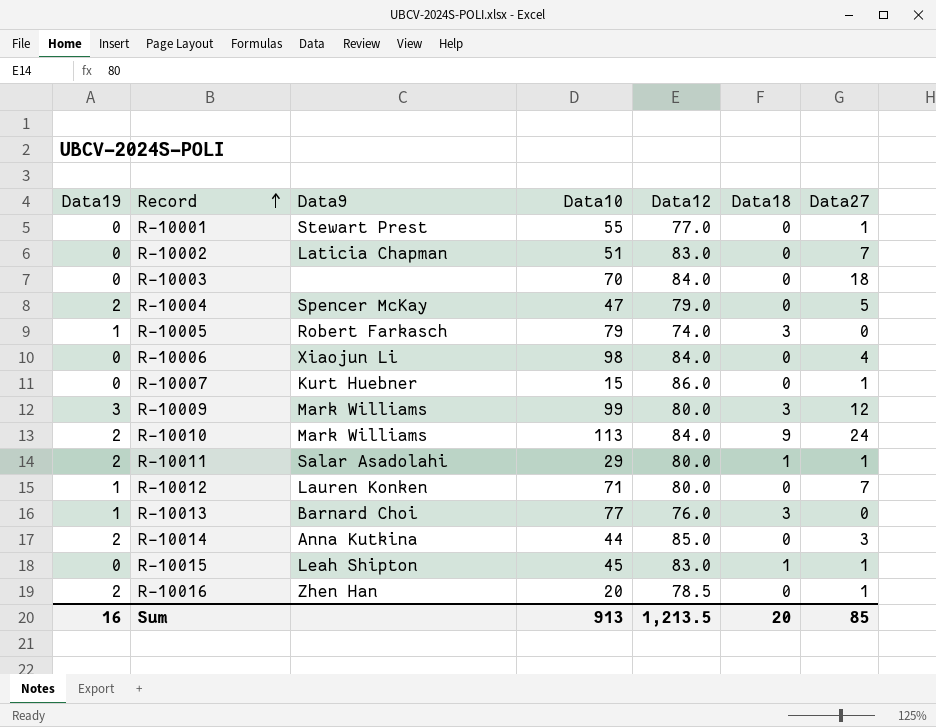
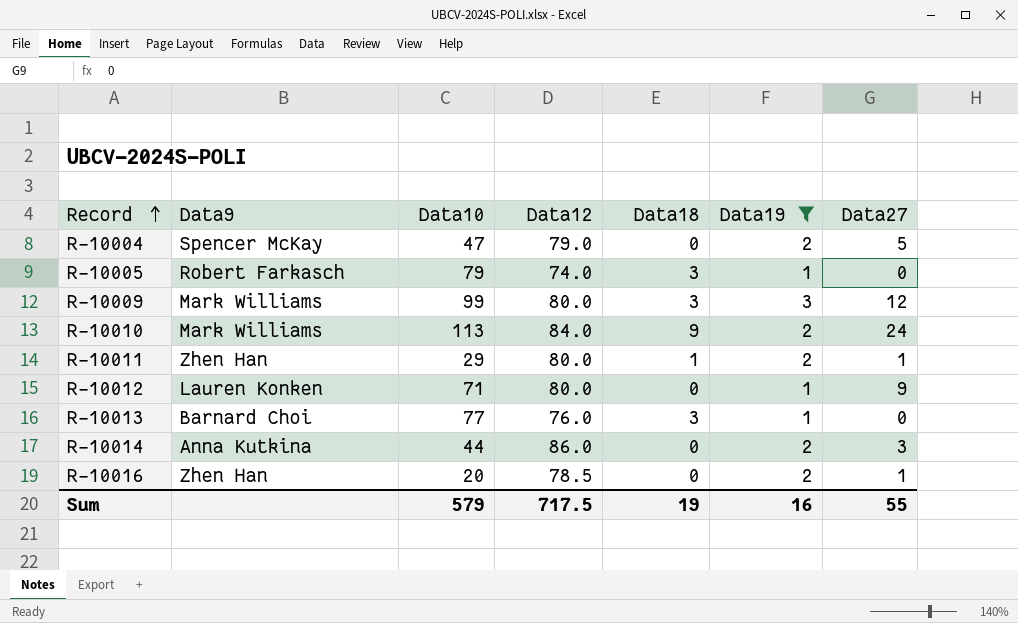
filter: none -> Data19 != 0
column Data19 | position: 1 -> 6
R-10011 | Data9: Salar Asadolahi -> Zhen Han
R-10012 | Data27: 7 -> 9
R-10014 | Data12: 85.0 -> 86.0
Sum | Data10: 913 -> 579
Sum | Data12: 1,213.5 -> 717.5
Sum | Data18: 20 -> 19
Sum | Data27: 85 -> 55

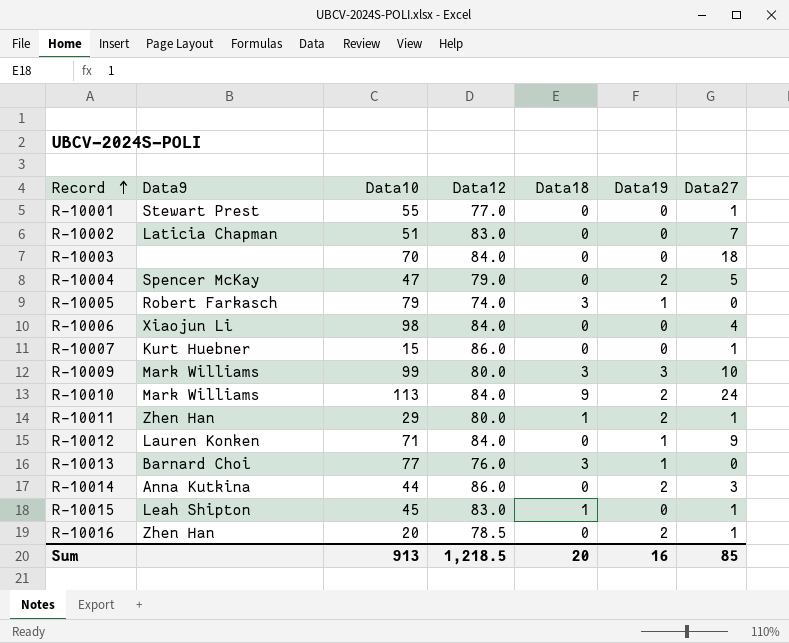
filter: Data19 != 0 -> none
R-10009 | Data27: 12 -> 10
R-10012 | Data12: 80.0 -> 84.0
Sum | Data10: 579 -> 913
Sum | Data12: 717.5 -> 1,218.5
Sum | Data18: 19 -> 20
Sum | Data27: 55 -> 85

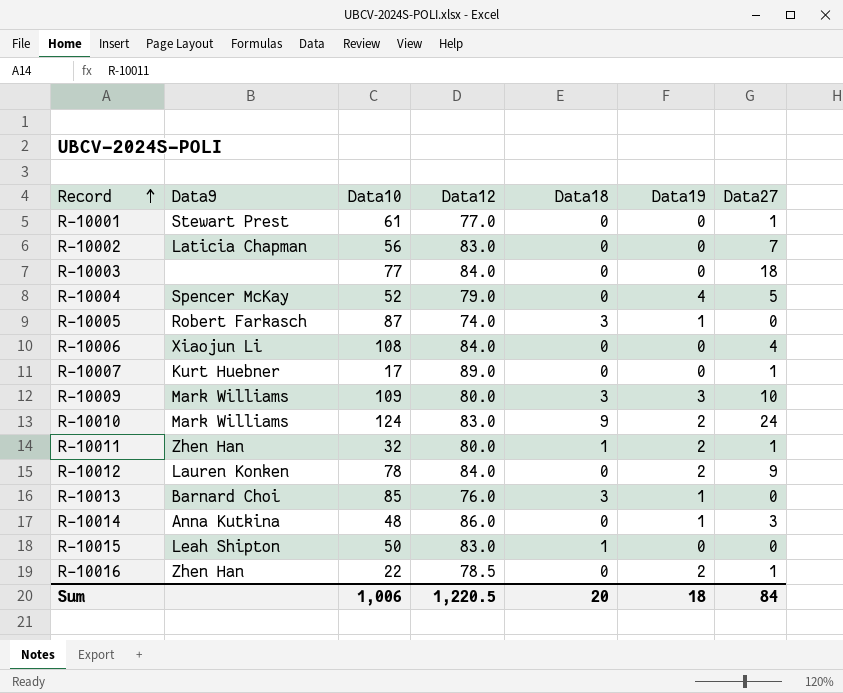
R-10001 | Data10: 55 -> 61
R-10002 | Data10: 51 -> 56
R-10003 | Data10: 70 -> 77
R-10004 | Data10: 47 -> 52
R-10004 | Data19: 2 -> 4
R-10005 | Data10: 79 -> 87
R-10006 | Data10: 98 -> 108
R-10007 | Data10: 15 -> 17
R-10007 | Data12: 86.0 -> 89.0
R-10009 | Data10: 99 -> 109
R-10010 | Data10: 113 -> 124
R-10010 | Data12: 84.0 -> 83.0
R-10011 | Data10: 29 -> 32
R-10012 | Data10: 71 -> 78
R-10012 | Data19: 1 -> 2
R-10013 | Data10: 77 -> 85
R-10014 | Data10: 44 -> 48
R-10014 | Data19: 2 -> 1
R-10015 | Data10: 45 -> 50
R-10015 | Data27: 1 -> 0
R-10016 | Data10: 20 -> 22
Sum | Data10: 913 -> 1,006
Sum | Data12: 1,218.5 -> 1,220.5
Sum | Data19: 16 -> 18
Sum | Data27: 85 -> 84

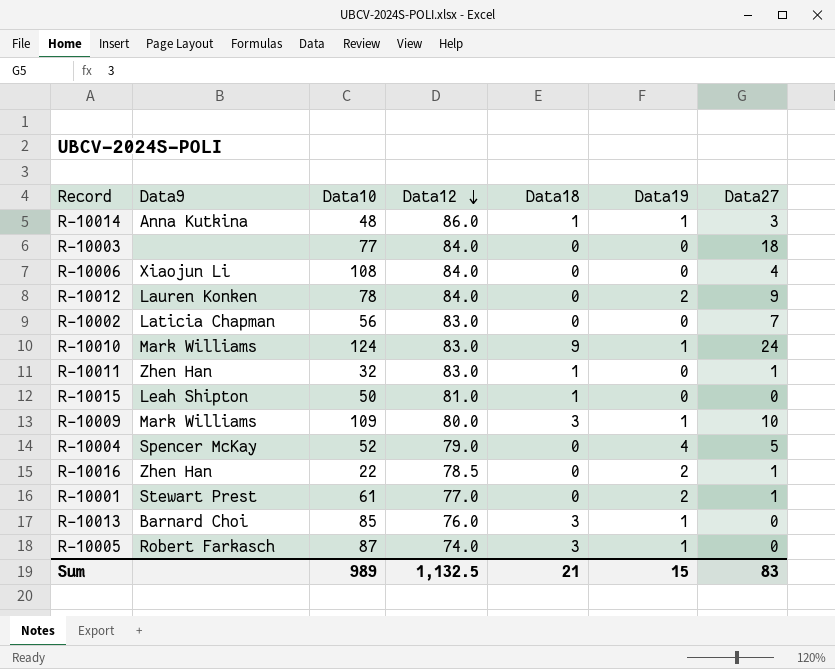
row order: Record ascending -> Data12 descending
row R-10007: Kurt Huebner | 17 | 89.0 | 0 | 0 | 1 -> none
R-10014 | Data18: 0 -> 1
R-10010 | Data19: 2 -> 1
R-10011 | Data12: 80.0 -> 83.0
R-10011 | Data19: 2 -> 0
R-10015 | Data12: 83.0 -> 81.0
R-10009 | Data19: 3 -> 1
R-10001 | Data19: 0 -> 2
Sum | Data10: 1,006 -> 989
Sum | Data12: 1,220.5 -> 1,132.5
Sum | Data18: 20 -> 21
Sum | Data19: 18 -> 15
Sum | Data27: 84 -> 83

